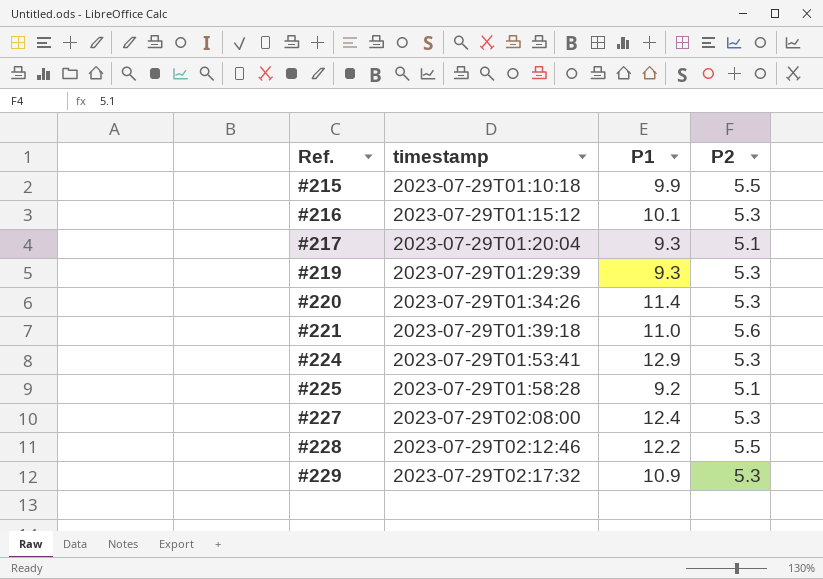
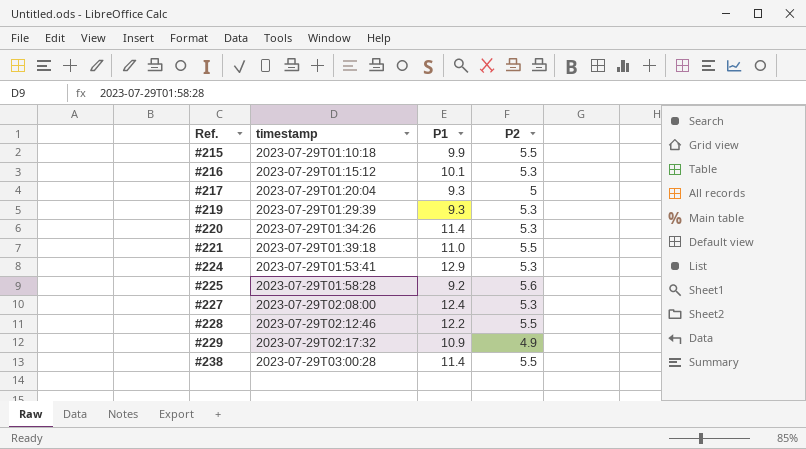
#217 | P2: 5.1 -> 5
#221 | P2: 5.6 -> 5.5
#225 | P2: 5.1 -> 5.6
#229 | P2: 5.3 -> 4.9
row #238: none -> 2023-07-29T03:00:28 | 11.4 | 5.5

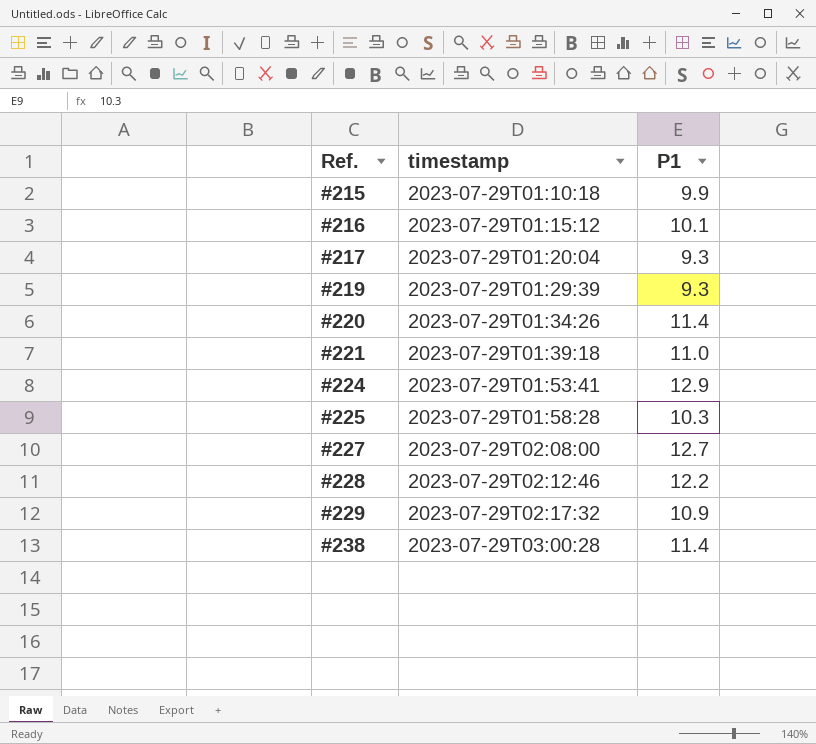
column P2 | position: 4 -> none
#225 | P1: 9.2 -> 10.3
#227 | P1: 12.4 -> 12.7

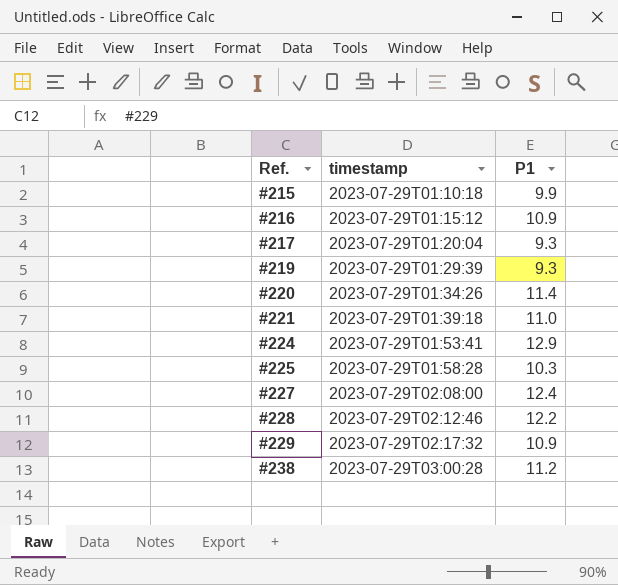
#216 | P1: 10.1 -> 10.9
#227 | P1: 12.7 -> 12.4
#238 | P1: 11.4 -> 11.2

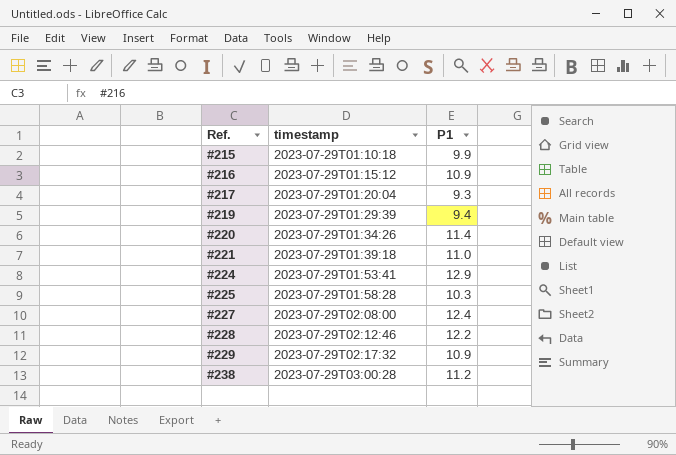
#219 | P1: 9.3 -> 9.4

